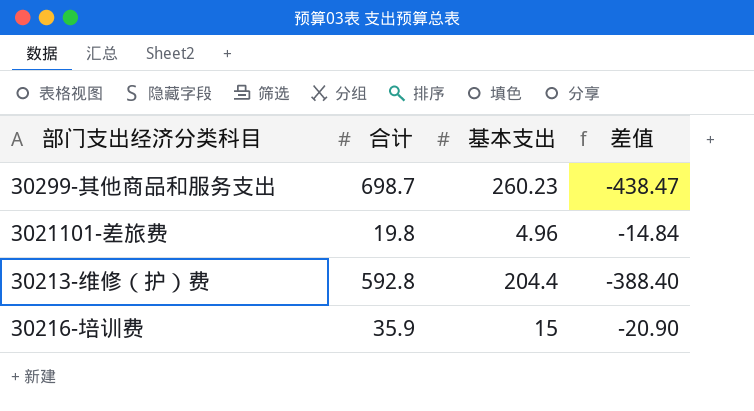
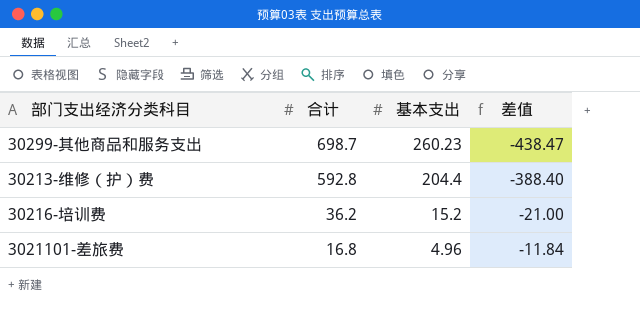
row order: none -> 合计 descending
30216-培训费 | 合计: 35.9 -> 36.2
30216-培训费 | 基本支出: 15 -> 15.2
30216-培训费 | 差值: -20.90 -> -21.00
3021101-差旅费 | 合计: 19.8 -> 16.8
3021101-差旅费 | 差值: -14.84 -> -11.84

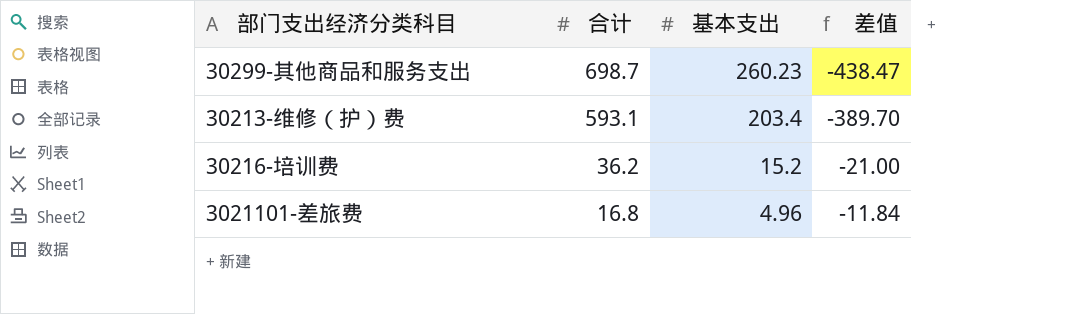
30213-维修（护）费 | 合计: 592.8 -> 593.1
30213-维修（护）费 | 基本支出: 204.4 -> 203.4
30213-维修（护）费 | 差值: -388.40 -> -389.70

